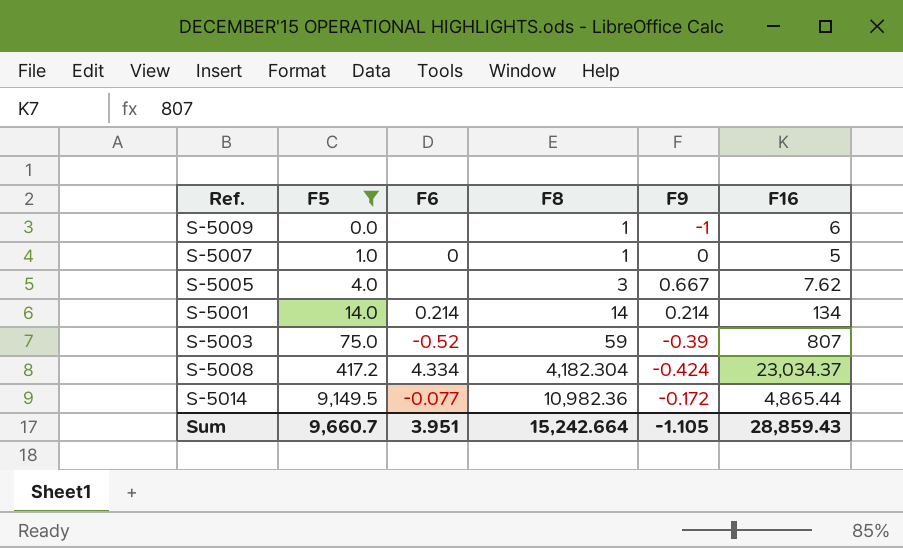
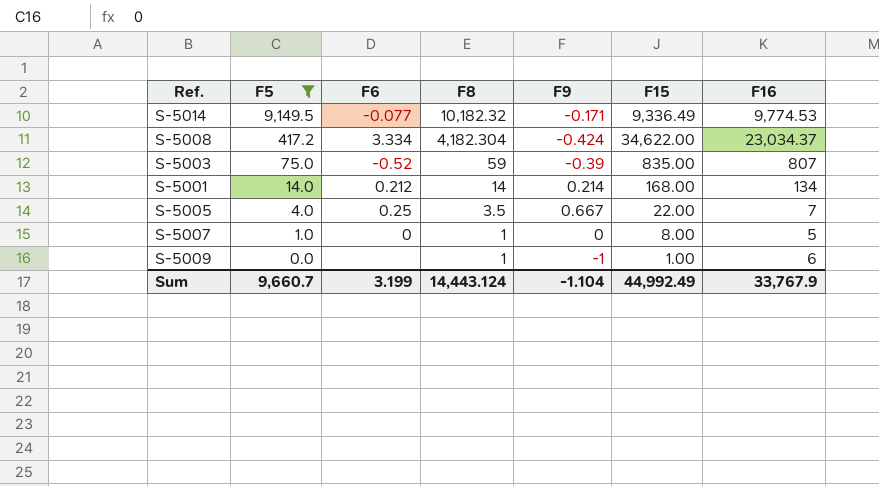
row order: F5 ascending -> F5 descending
column F15 | position: none -> 6
S-5014 | F8: 10,982.36 -> 10,182.32
S-5014 | F9: -0.172 -> -0.171
S-5014 | F16: 4,865.44 -> 9,774.53
S-5008 | F6: 4.334 -> 3.334
S-5001 | F6: 0.214 -> 0.212
S-5005 | F6: none -> 0.25
S-5005 | F8: 3 -> 3.5
S-5005 | F16: 7.62 -> 7
Sum | F6: 3.951 -> 3.199
Sum | F8: 15,242.664 -> 14,443.124
Sum | F9: -1.105 -> -1.104
Sum | F16: 28,859.43 -> 33,767.9

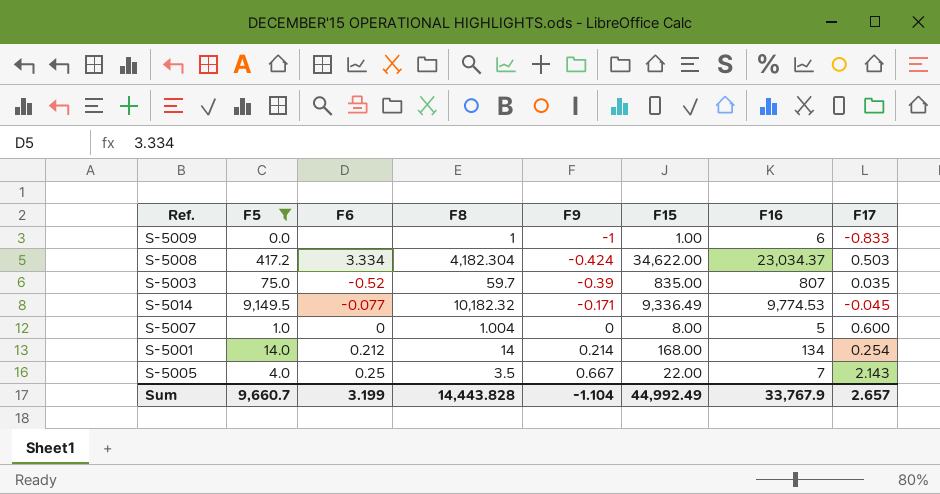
row order: F5 descending -> F9 ascending
column F17 | formula: none -> ([F15] - [F16]) / [F16]
S-5003 | F8: 59 -> 59.7
S-5007 | F8: 1 -> 1.004
Sum | F8: 14,443.124 -> 14,443.828

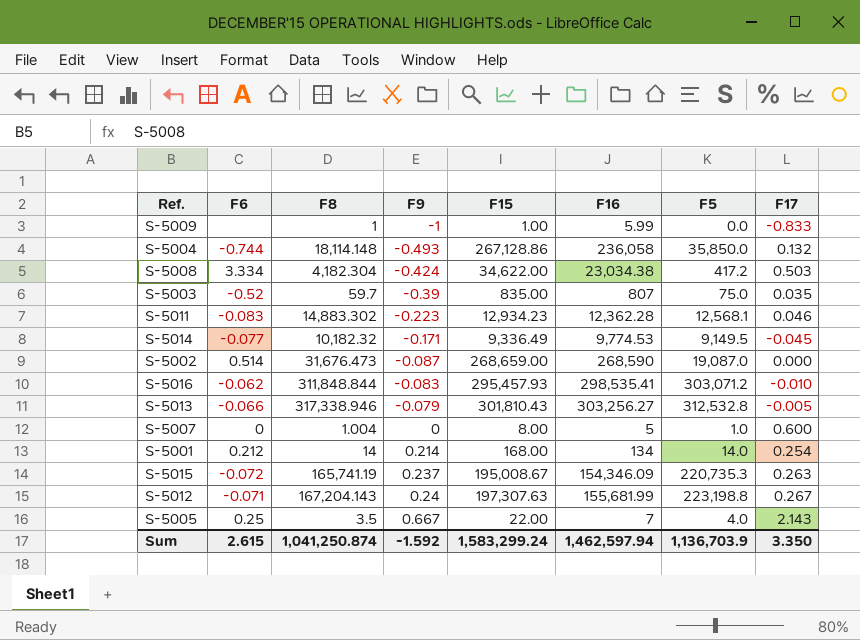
filter: F5 <= 9,149.5 -> none
column F5 | position: 2 -> 7
S-5009 | F16: 6 -> 5.99
S-5008 | F16: 23,034.37 -> 23,034.38
Sum | F6: 3.199 -> 2.615
Sum | F8: 14,443.828 -> 1,041,250.874
Sum | F9: -1.104 -> -1.592
Sum | F15: 44,992.49 -> 1,583,299.24
Sum | F16: 33,767.9 -> 1,462,597.94
Sum | F5: 9,660.7 -> 1,136,703.9
Sum | F17: 2.657 -> 3.350

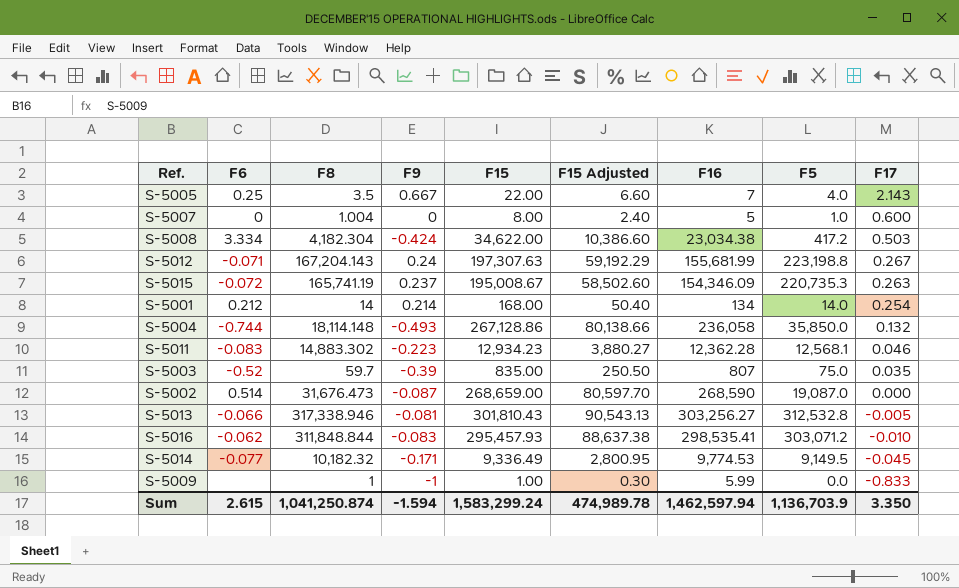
row order: F9 ascending -> F17 descending
column F15 Adjusted | formula: none -> [F15] * 0.3
S-5013 | F9: -0.079 -> -0.081
Sum | F9: -1.592 -> -1.594

